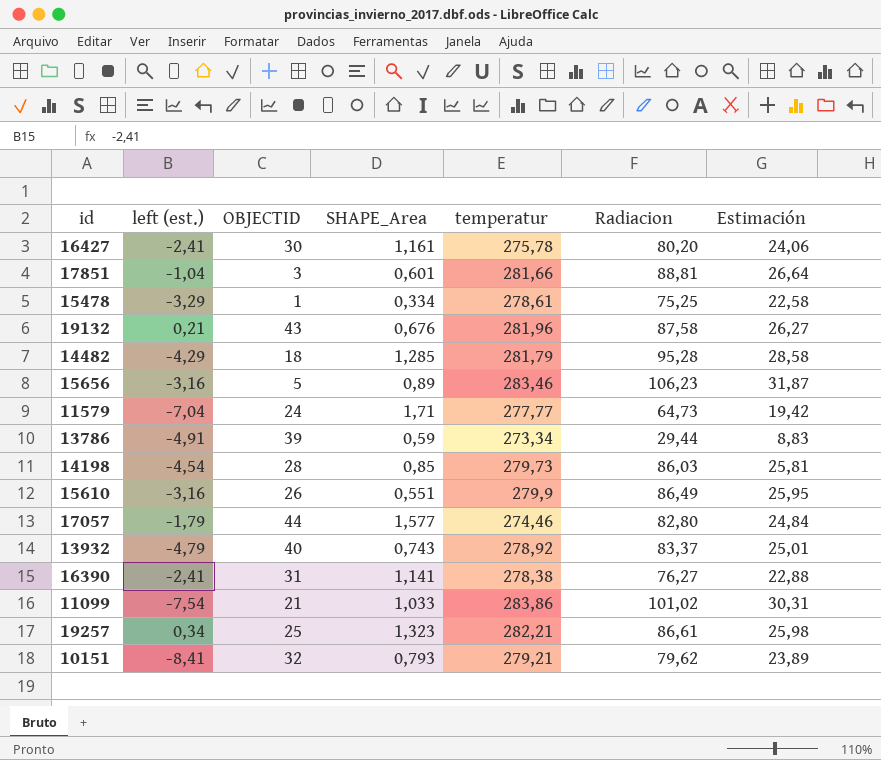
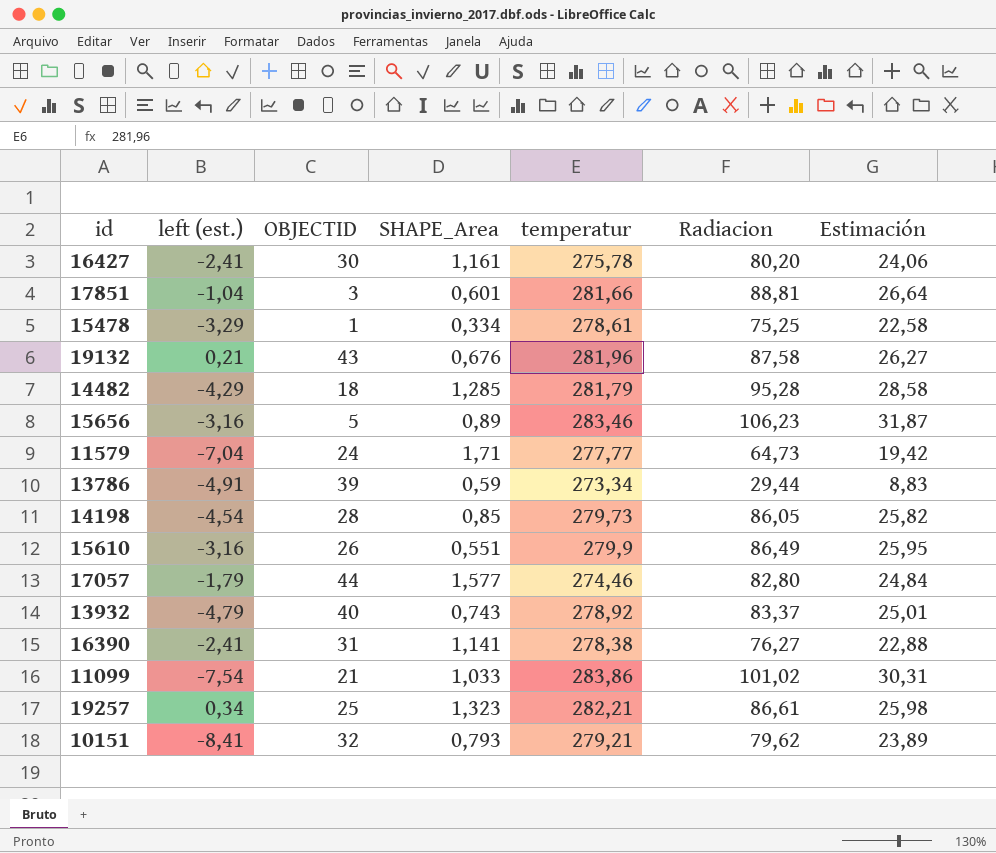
14198 | Radiacion: 86,03 -> 86,05
14198 | Estimación: 25,81 -> 25,82

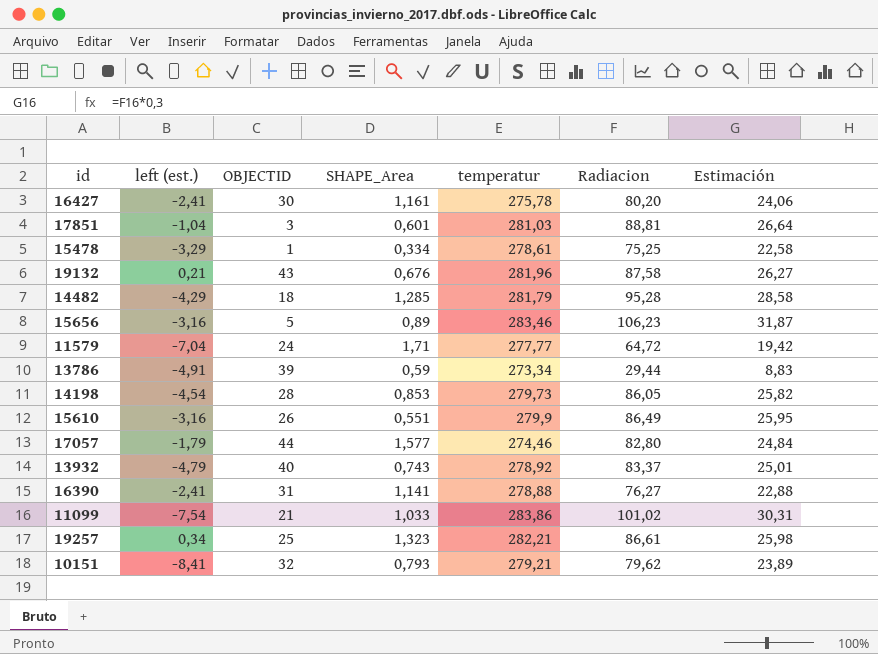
17851 | temperatur: 281,66 -> 281,03
11579 | Radiacion: 64,73 -> 64,72
14198 | SHAPE_Area: 0,85 -> 0,853
16390 | temperatur: 278,38 -> 278,88

